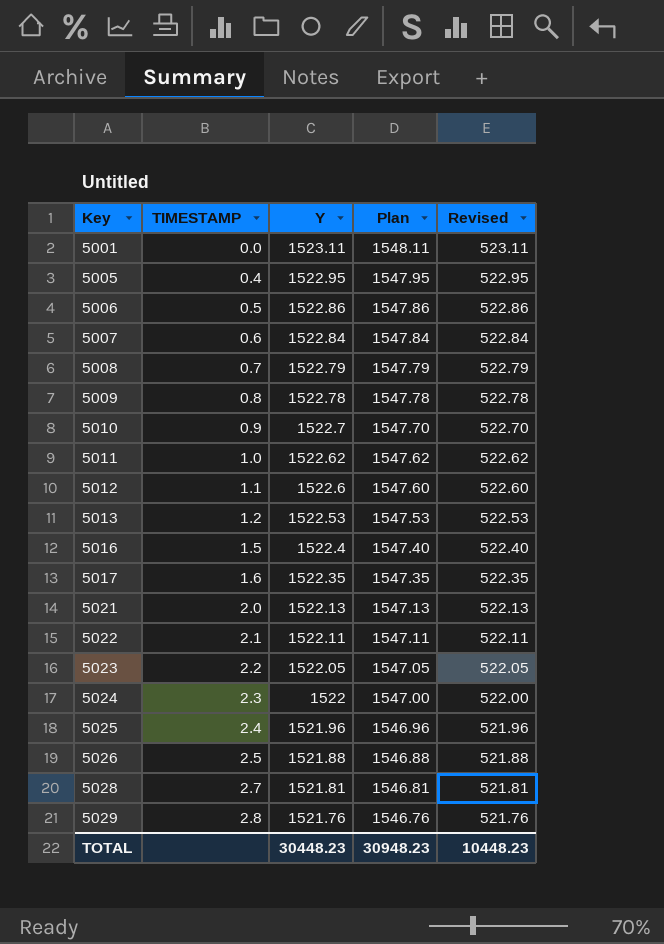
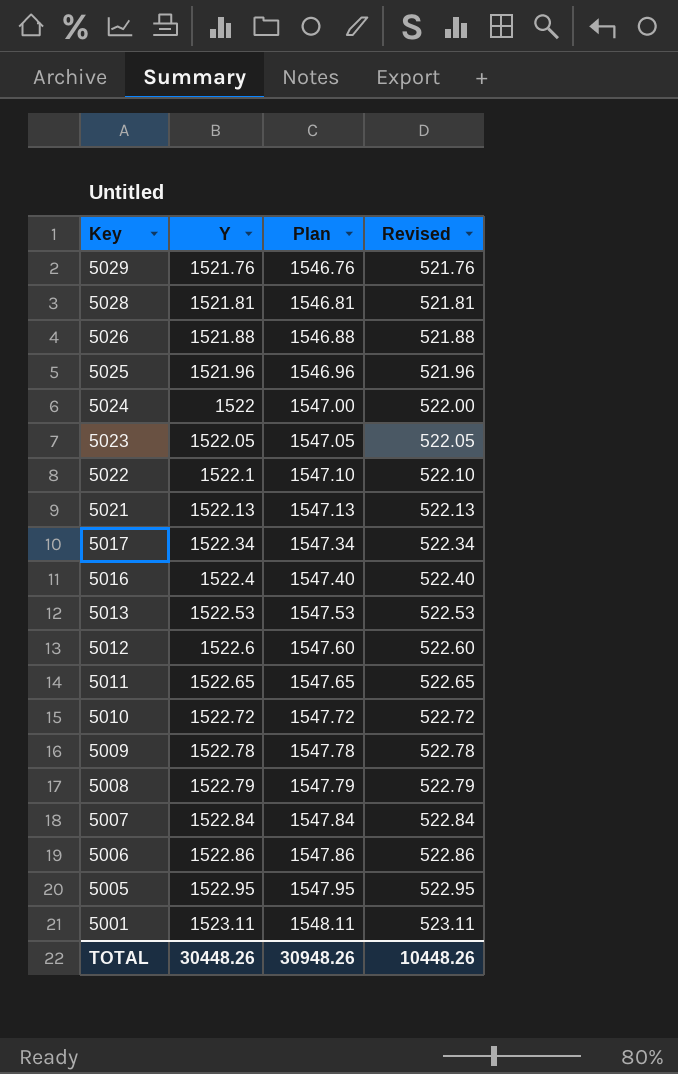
row order: Key ascending -> Key descending
column TIMESTAMP | position: 2 -> none
5022 | Y: 1522.11 -> 1522.1
5022 | Plan: 1547.11 -> 1547.10
5022 | Revised: 522.11 -> 522.10
5017 | Y: 1522.35 -> 1522.34
5017 | Plan: 1547.35 -> 1547.34
5017 | Revised: 522.35 -> 522.34
5011 | Y: 1522.62 -> 1522.65
5011 | Plan: 1547.62 -> 1547.65
5011 | Revised: 522.62 -> 522.65
5010 | Y: 1522.7 -> 1522.72
5010 | Plan: 1547.70 -> 1547.72
5010 | Revised: 522.70 -> 522.72
TOTAL | Y: 30448.23 -> 30448.26
TOTAL | Plan: 30948.23 -> 30948.26
TOTAL | Revised: 10448.23 -> 10448.26

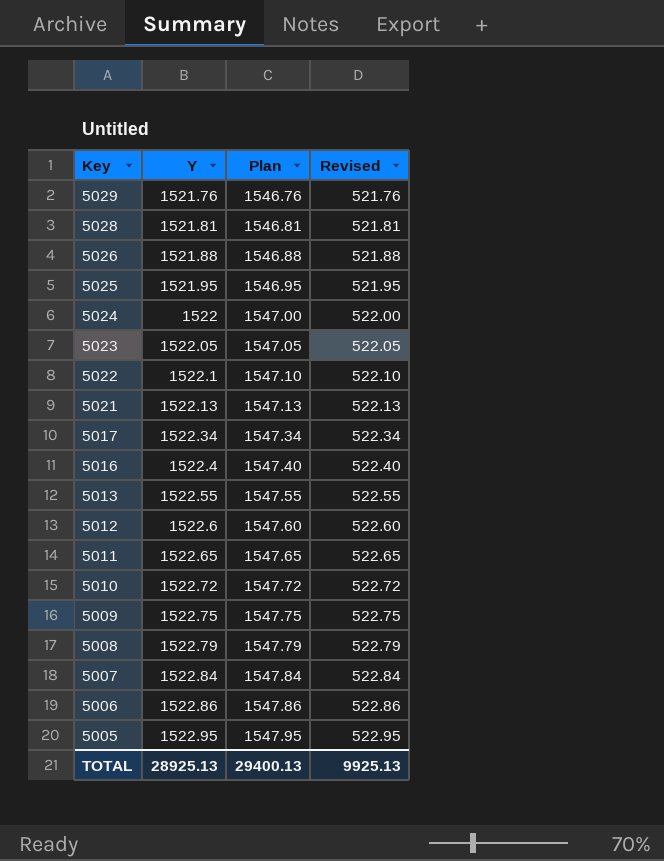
row 5001: 1523.11 | 1548.11 | 523.11 -> none
5025 | Y: 1521.96 -> 1521.95
5025 | Plan: 1546.96 -> 1546.95
5025 | Revised: 521.96 -> 521.95
5013 | Y: 1522.53 -> 1522.55
5013 | Plan: 1547.53 -> 1547.55
5013 | Revised: 522.53 -> 522.55
5009 | Y: 1522.78 -> 1522.75
5009 | Plan: 1547.78 -> 1547.75
5009 | Revised: 522.78 -> 522.75
TOTAL | Y: 30448.26 -> 28925.13
TOTAL | Plan: 30948.26 -> 29400.13
TOTAL | Revised: 10448.26 -> 9925.13

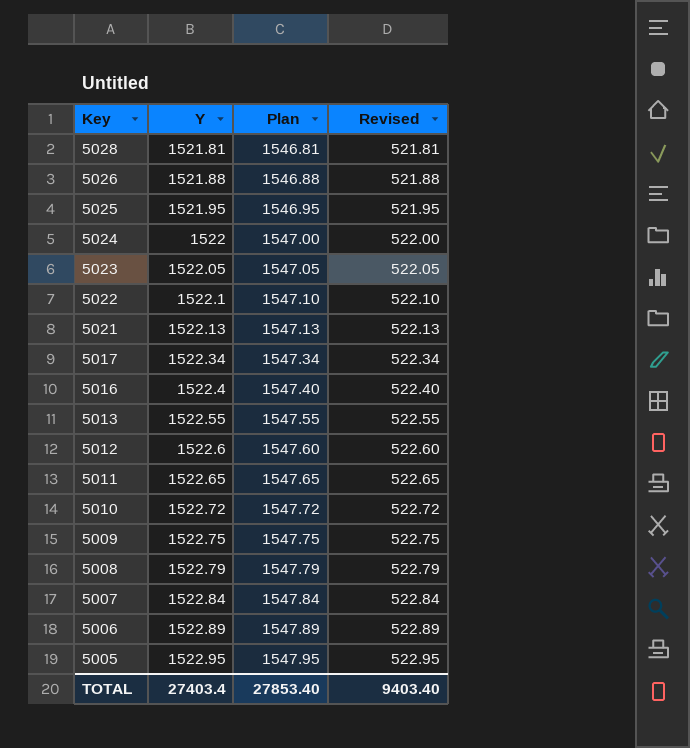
row 5029: 1521.76 | 1546.76 | 521.76 -> none
5006 | Y: 1522.86 -> 1522.89
5006 | Plan: 1547.86 -> 1547.89
5006 | Revised: 522.86 -> 522.89
TOTAL | Y: 28925.13 -> 27403.4
TOTAL | Plan: 29400.13 -> 27853.40
TOTAL | Revised: 9925.13 -> 9403.40

